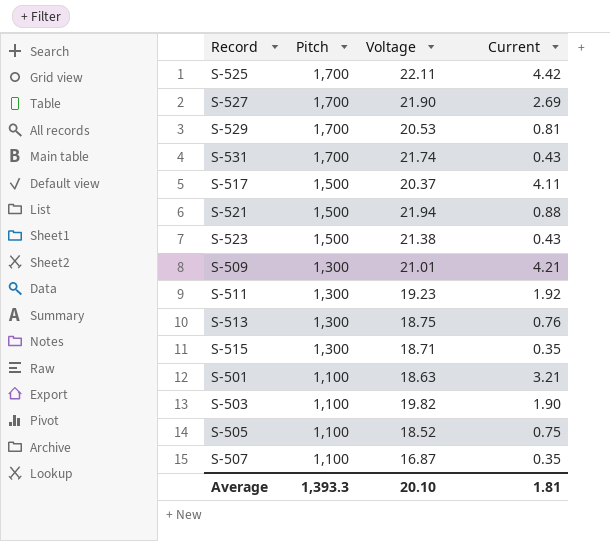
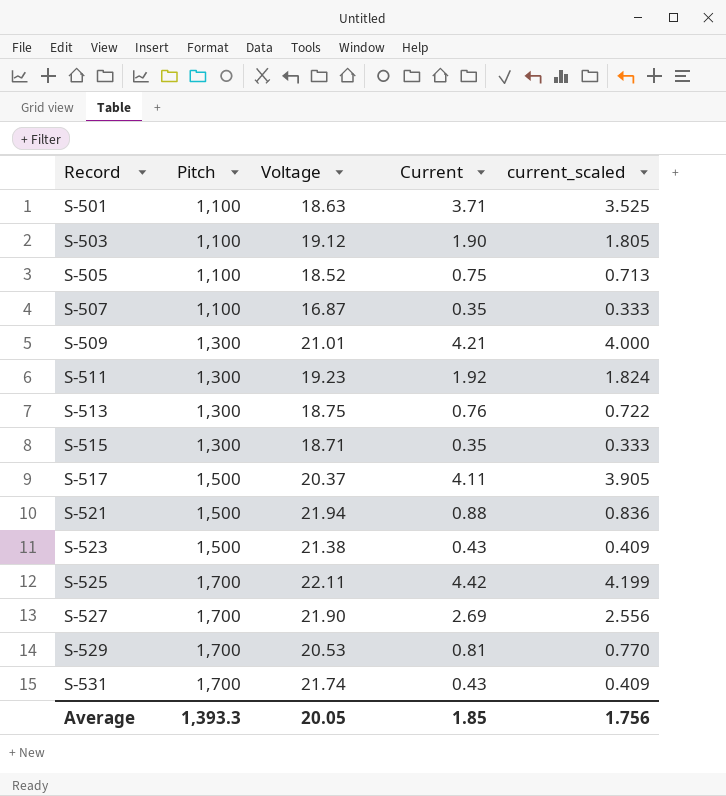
row order: Pitch descending -> Record ascending
column current_scaled | formula: none -> [Current] * 0.95
S-501 | Current: 3.21 -> 3.71
S-503 | Voltage: 19.82 -> 19.12
Average | Voltage: 20.10 -> 20.05
Average | Current: 1.81 -> 1.85

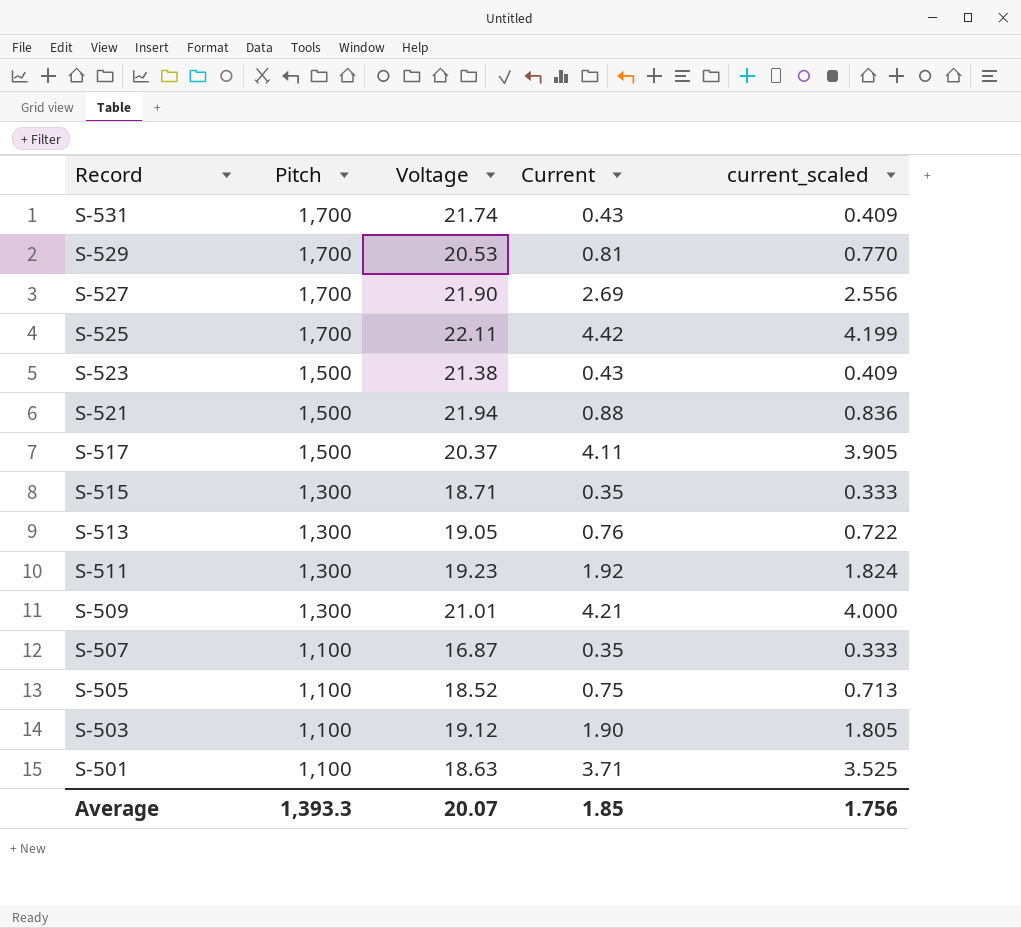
row order: Record ascending -> Record descending
S-513 | Voltage: 18.75 -> 19.05
Average | Voltage: 20.05 -> 20.07

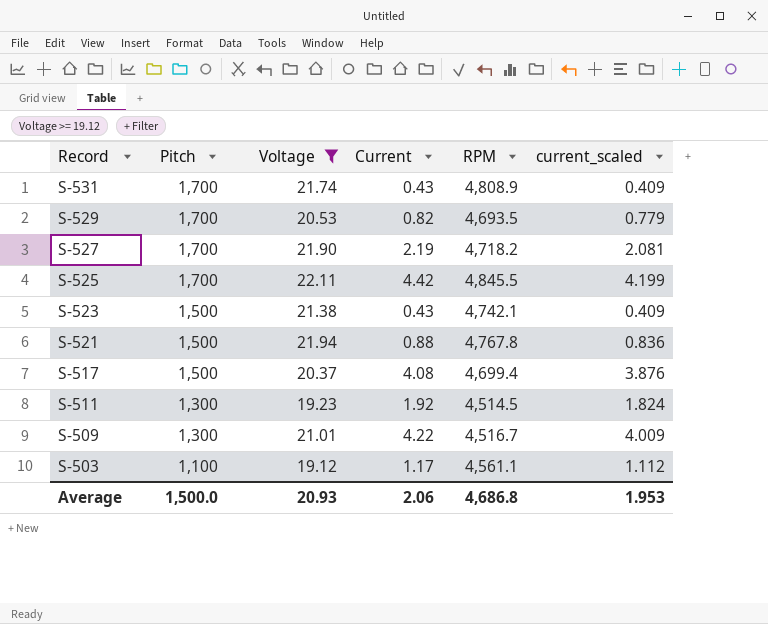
filter: none -> Voltage >= 19.12
column RPM | position: none -> 5
S-529 | Current: 0.81 -> 0.82
S-529 | current_scaled: 0.770 -> 0.779
S-527 | Current: 2.69 -> 2.19
S-527 | current_scaled: 2.556 -> 2.081
S-517 | Current: 4.11 -> 4.08
S-517 | current_scaled: 3.905 -> 3.876
S-509 | Current: 4.21 -> 4.22
S-509 | current_scaled: 4.000 -> 4.009
S-503 | Current: 1.90 -> 1.17
S-503 | current_scaled: 1.805 -> 1.112
Average | Pitch: 1,393.3 -> 1,500.0
Average | Voltage: 20.07 -> 20.93
Average | Current: 1.85 -> 2.06
Average | current_scaled: 1.756 -> 1.953

